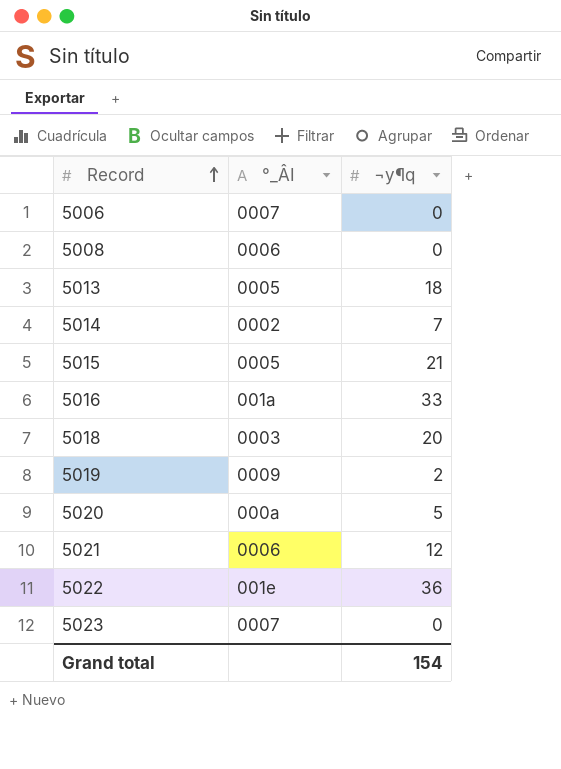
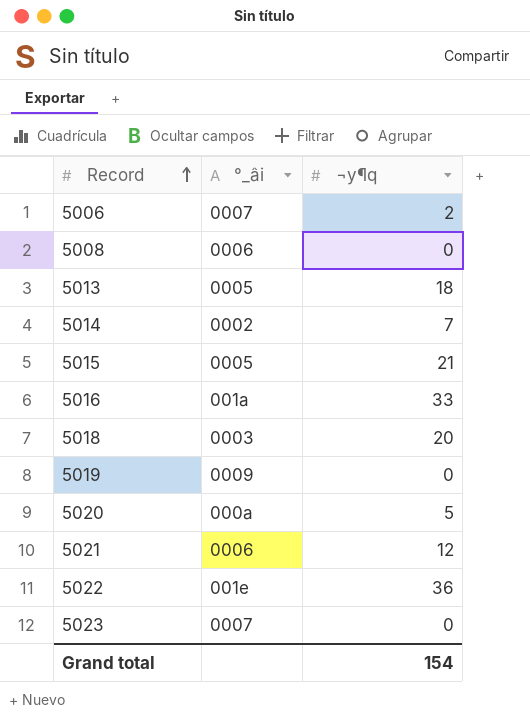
column name: °_ÂI -> °_âi
5006 | ¬y¶q: 0 -> 2
5019 | ¬y¶q: 2 -> 0

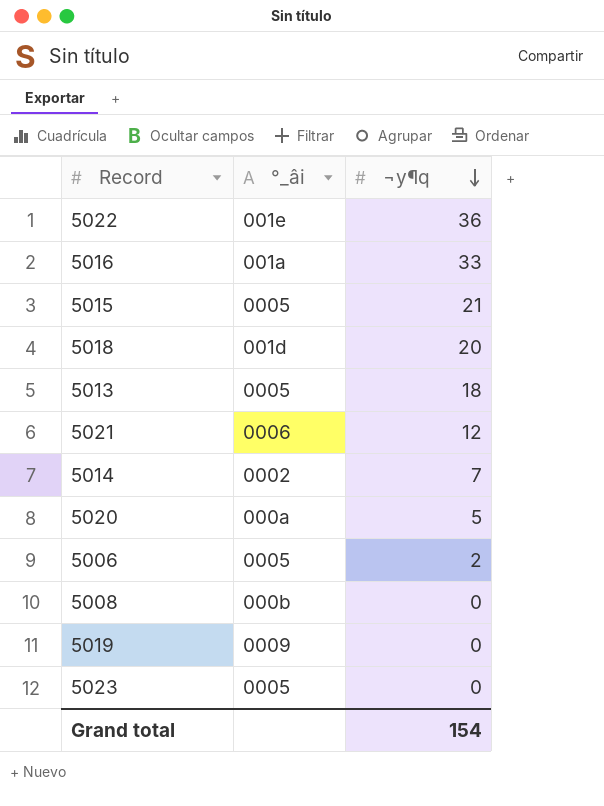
row order: Record ascending -> ¬y¶q descending
5018 | °_âi: 0003 -> 001d
5006 | °_âi: 0007 -> 0005
5008 | °_âi: 0006 -> 000b
5023 | °_âi: 0007 -> 0005

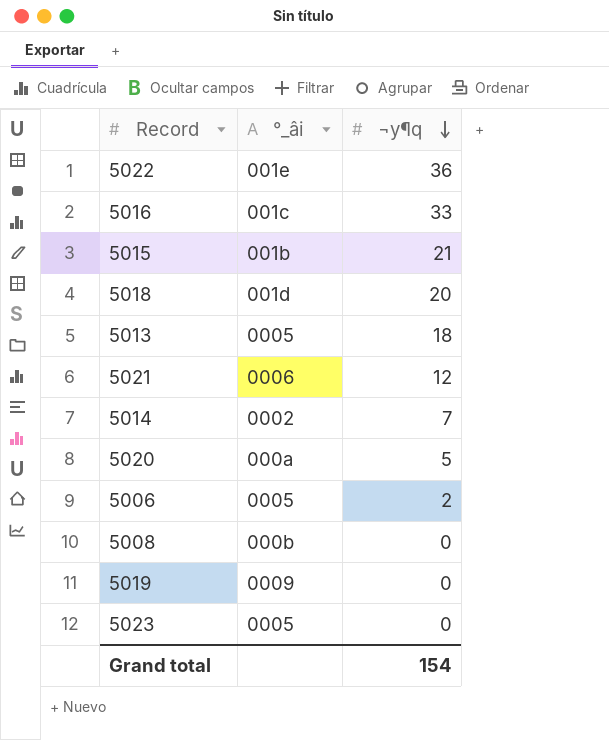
5016 | °_âi: 001a -> 001c
5015 | °_âi: 0005 -> 001b

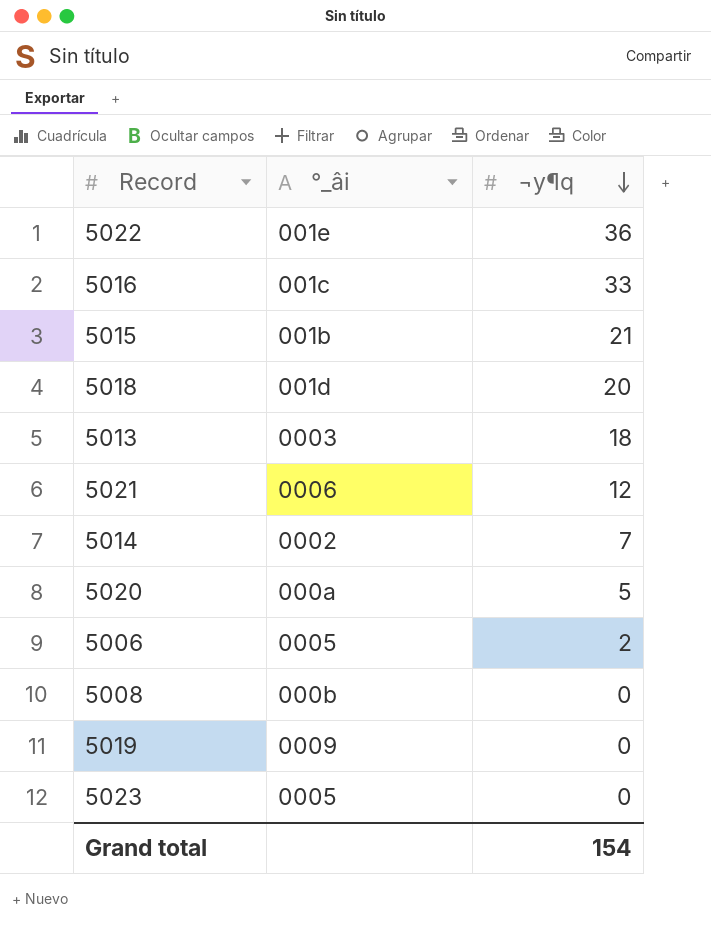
5013 | °_âi: 0005 -> 0003

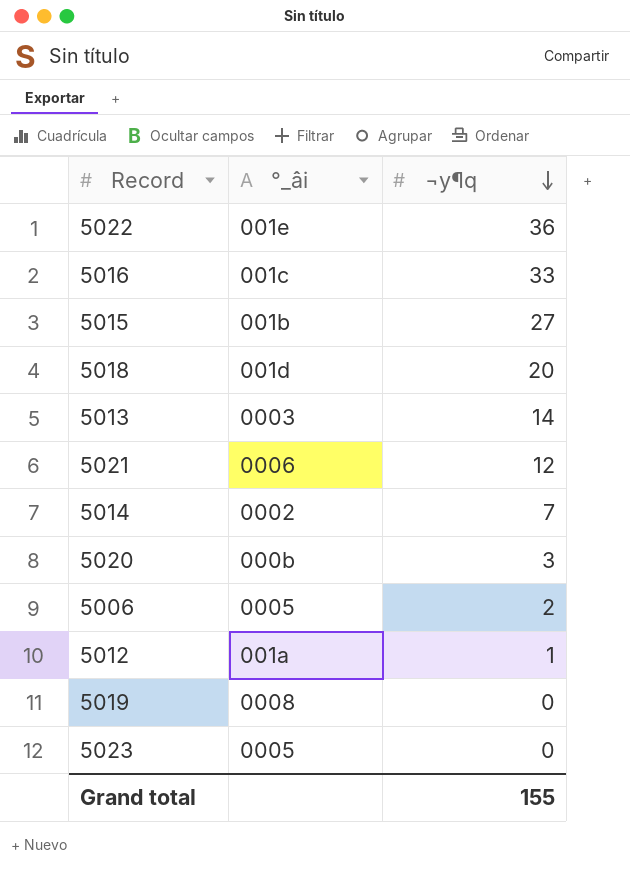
row 5008: 000b | 0 -> none
5015 | ¬y¶q: 21 -> 27
5013 | ¬y¶q: 18 -> 14
5020 | °_âi: 000a -> 000b
5020 | ¬y¶q: 5 -> 3
row 5012: none -> 001a | 1
5019 | °_âi: 0009 -> 0008
Grand total | ¬y¶q: 154 -> 155

